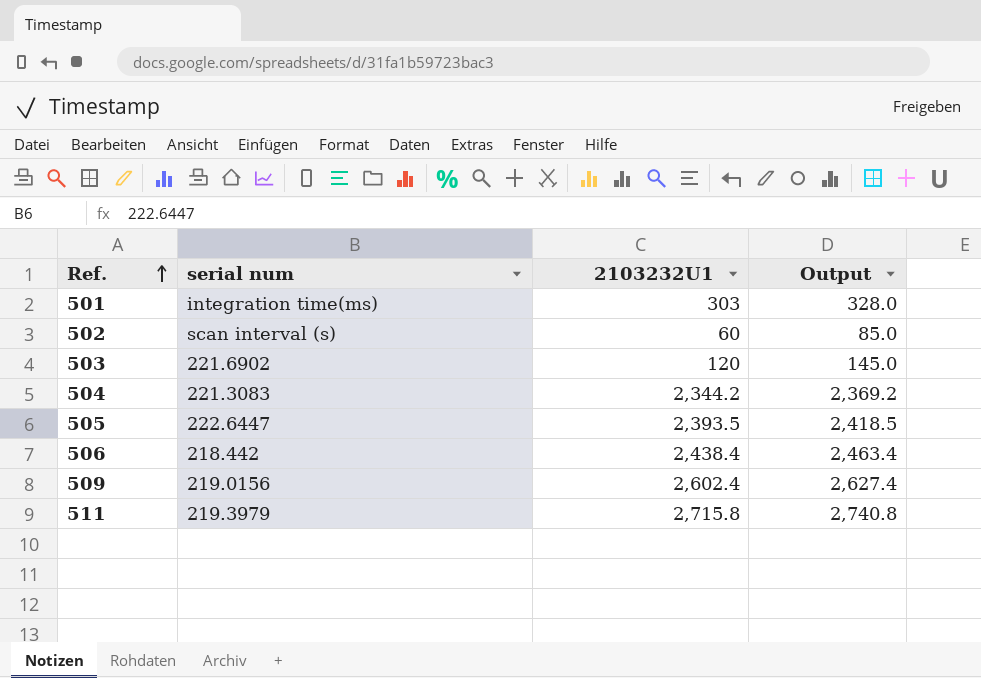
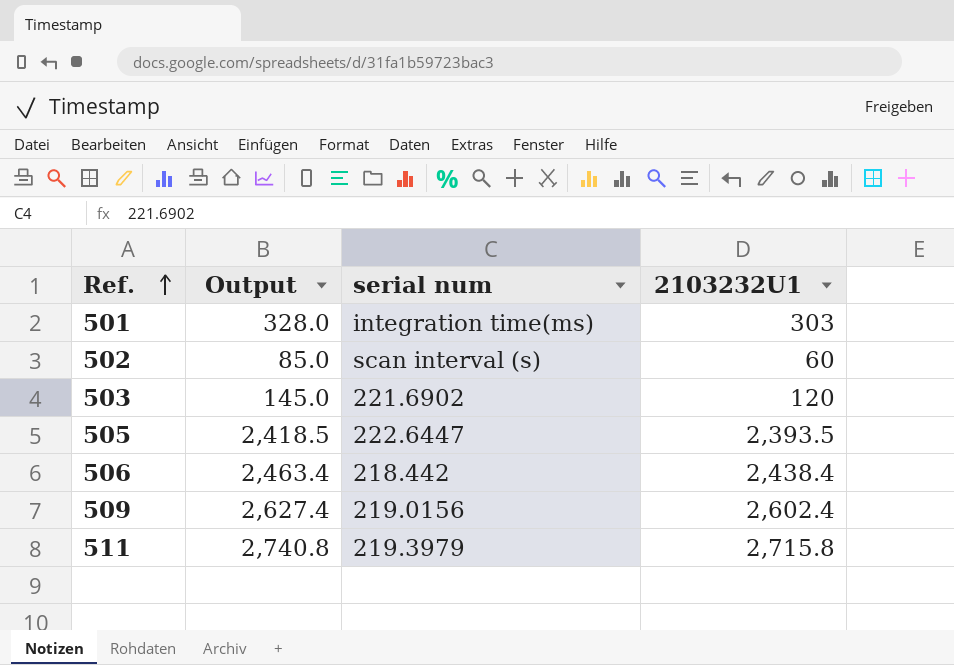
column Output | position: 4 -> 2
row 504: 221.3083 | 2,344.2 | 2,369.2 -> none

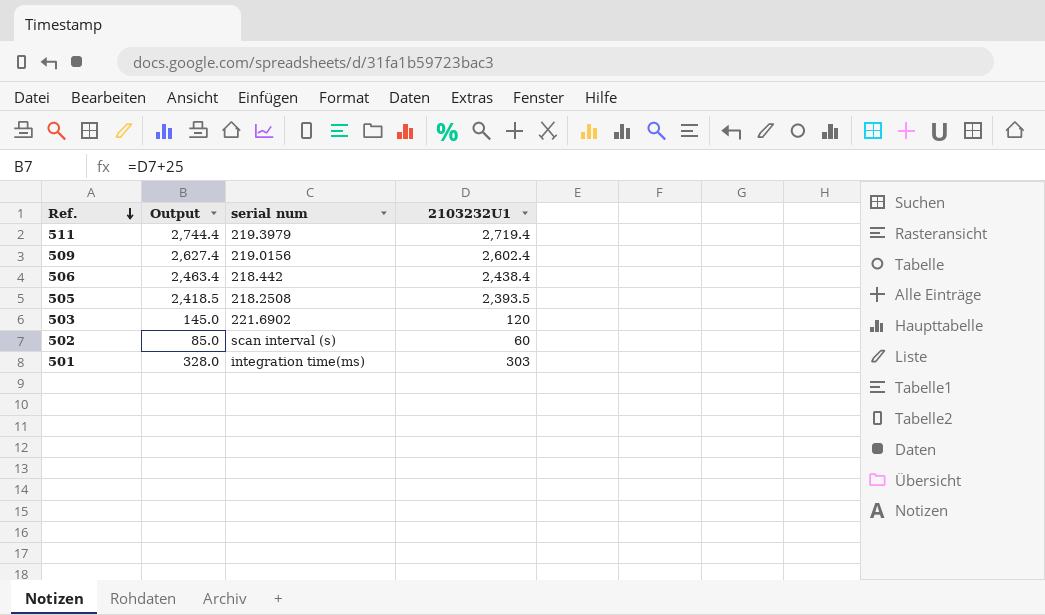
row order: Ref. ascending -> Ref. descending
511 | Output: 2,740.8 -> 2,744.4
511 | 2103232U1: 2,715.8 -> 2,719.4
505 | serial num: 222.6447 -> 218.2508

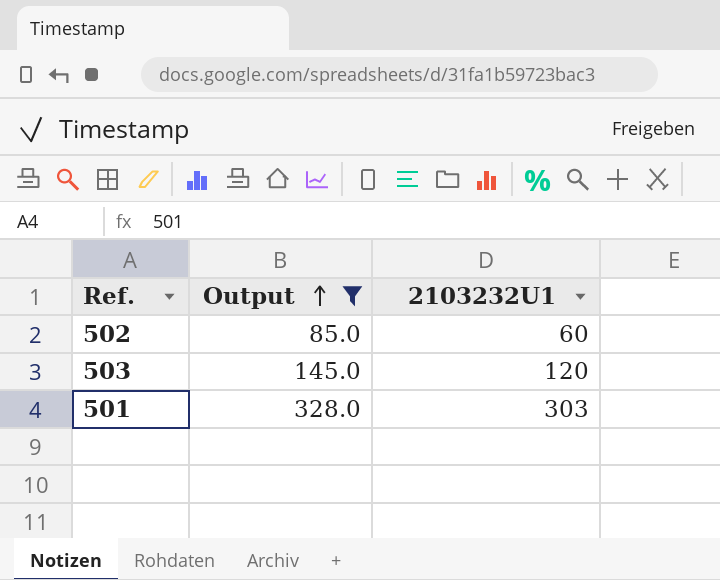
filter: none -> Output <= 328.0
row order: Ref. descending -> Output ascending
column serial num | position: 3 -> none

